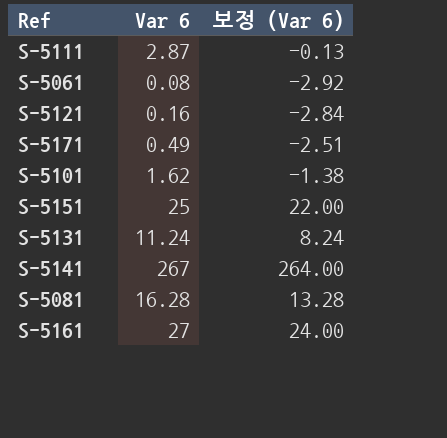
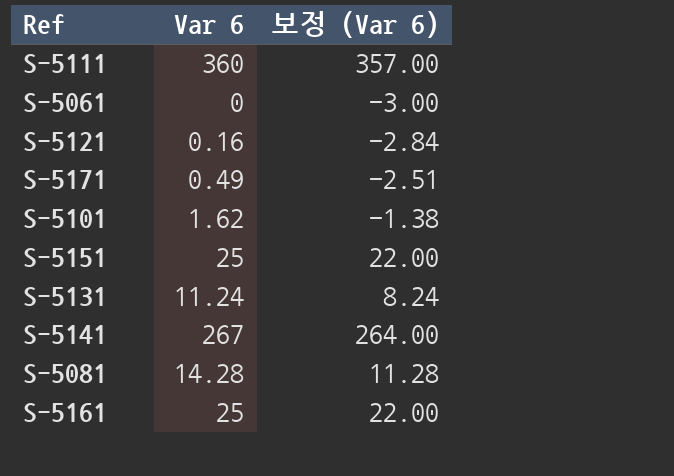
S-5111 | Var 6: 2.87 -> 360
S-5111 | 보정 (Var 6): -0.13 -> 357.00
S-5061 | Var 6: 0.08 -> 0
S-5061 | 보정 (Var 6): -2.92 -> -3.00
S-5081 | Var 6: 16.28 -> 14.28
S-5081 | 보정 (Var 6): 13.28 -> 11.28
S-5161 | Var 6: 27 -> 25
S-5161 | 보정 (Var 6): 24.00 -> 22.00

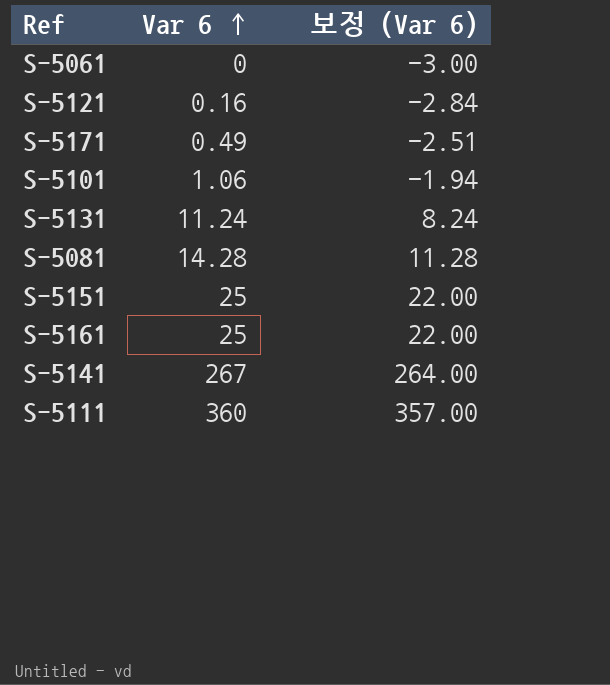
row order: none -> Var 6 ascending
S-5101 | Var 6: 1.62 -> 1.06
S-5101 | 보정 (Var 6): -1.38 -> -1.94

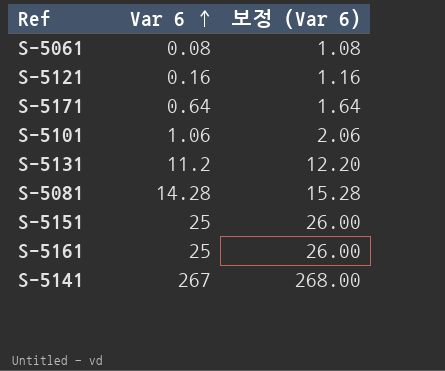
column 보정 (Var 6) | formula: [Var 6] - 3 -> [Var 6] + 1
row S-5111: 360 | 357.00 -> none
S-5061 | Var 6: 0 -> 0.08
S-5171 | Var 6: 0.49 -> 0.64
S-5131 | Var 6: 11.24 -> 11.2

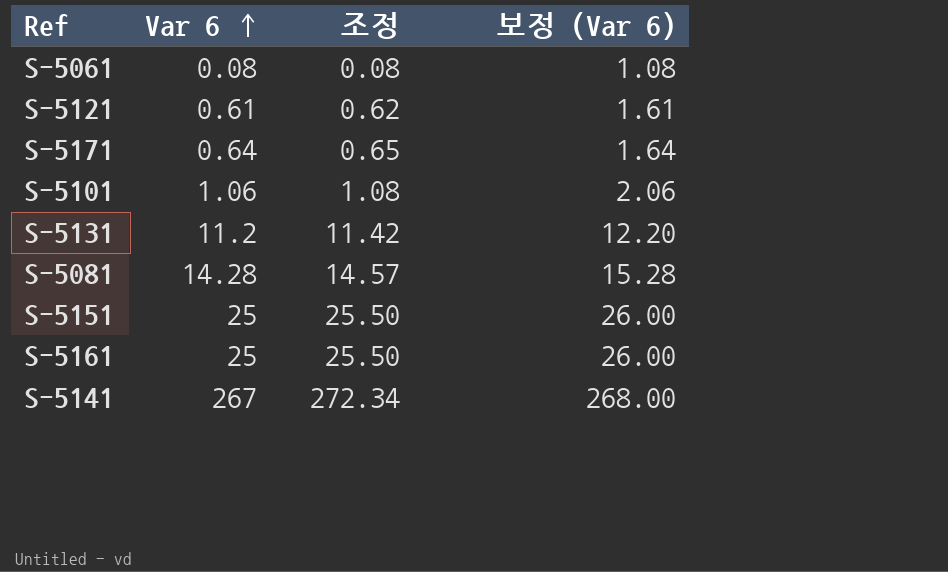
column 조정 | formula: none -> [Var 6] * 1.02
S-5121 | Var 6: 0.16 -> 0.61
S-5121 | 보정 (Var 6): 1.16 -> 1.61

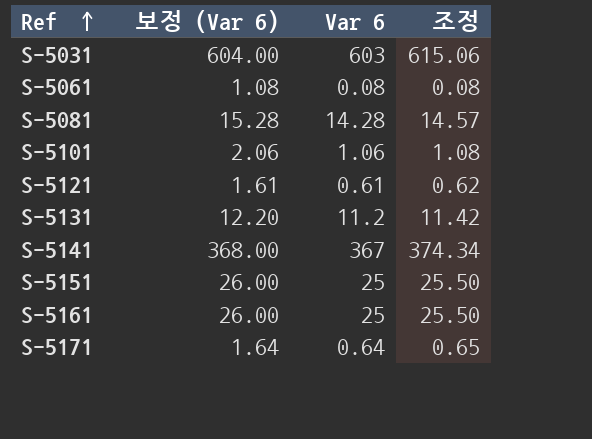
row order: Var 6 ascending -> Ref ascending
column 보정 (Var 6) | position: 4 -> 2
row S-5031: none -> 604.00 | 603 | 615.06
S-5141 | 보정 (Var 6): 268.00 -> 368.00
S-5141 | Var 6: 267 -> 367
S-5141 | 조정: 272.34 -> 374.34

